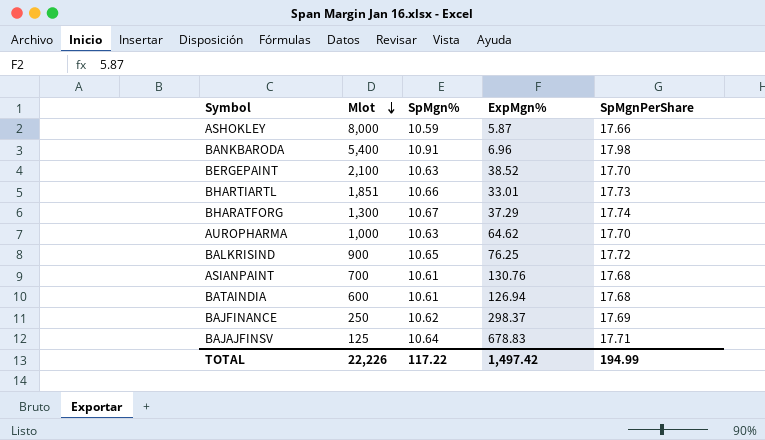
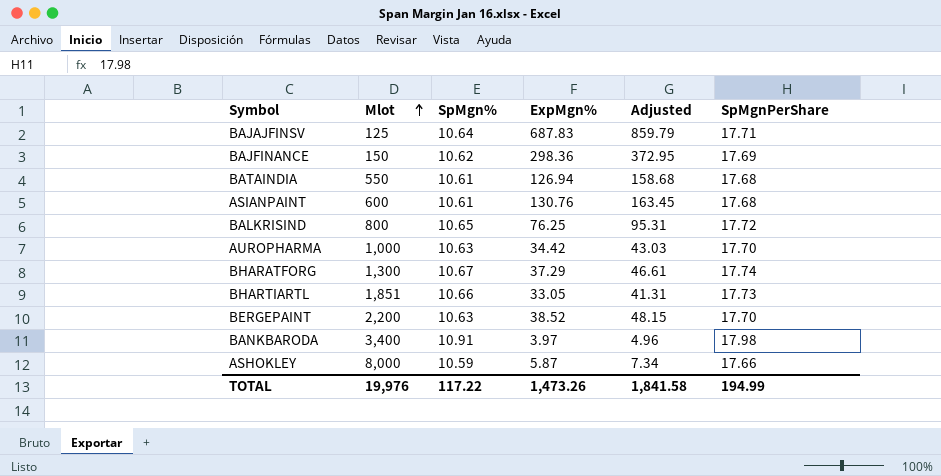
row order: Mlot descending -> Mlot ascending
column Adjusted | formula: none -> [ExpMgn%] * 1.25
BAJAJFINSV | ExpMgn%: 678.83 -> 687.83
BAJFINANCE | Mlot: 250 -> 150
BAJFINANCE | ExpMgn%: 298.37 -> 298.36
BATAINDIA | Mlot: 600 -> 550
ASIANPAINT | Mlot: 700 -> 600
BALKRISIND | Mlot: 900 -> 800
AUROPHARMA | ExpMgn%: 64.62 -> 34.42
BHARTIARTL | ExpMgn%: 33.01 -> 33.05
BERGEPAINT | Mlot: 2,100 -> 2,200
BANKBARODA | Mlot: 5,400 -> 3,400
BANKBARODA | ExpMgn%: 6.96 -> 3.97
TOTAL | Mlot: 22,226 -> 19,976
TOTAL | ExpMgn%: 1,497.42 -> 1,473.26

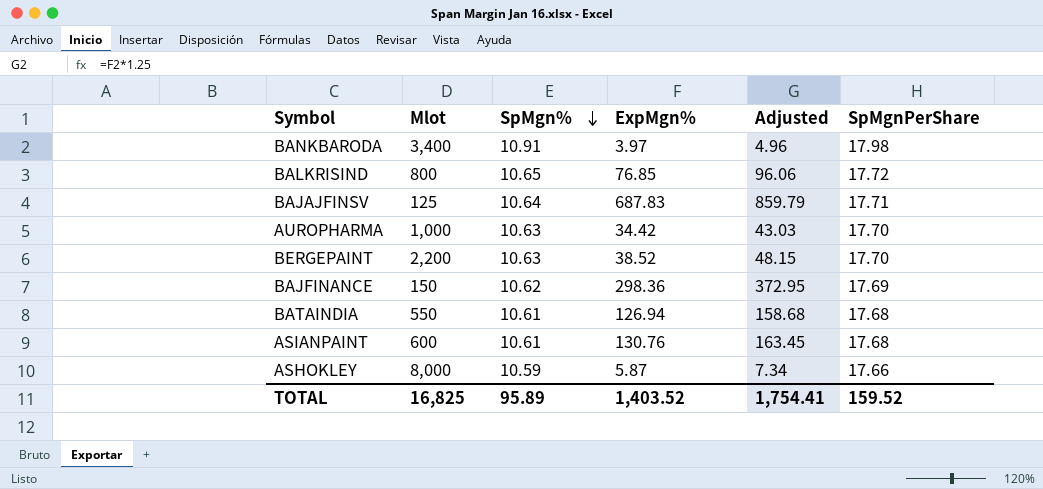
row order: Mlot ascending -> SpMgn% descending
row BHARATFORG: 1,300 | 10.67 | 37.29 | 46.61 | 17.74 -> none
row BHARTIARTL: 1,851 | 10.66 | 33.05 | 41.31 | 17.73 -> none
BALKRISIND | ExpMgn%: 76.25 -> 76.85
BALKRISIND | Adjusted: 95.31 -> 96.06
TOTAL | Mlot: 19,976 -> 16,825
TOTAL | SpMgn%: 117.22 -> 95.89
TOTAL | ExpMgn%: 1,473.26 -> 1,403.52
TOTAL | Adjusted: 1,841.58 -> 1,754.41
TOTAL | SpMgnPerShare: 194.99 -> 159.52

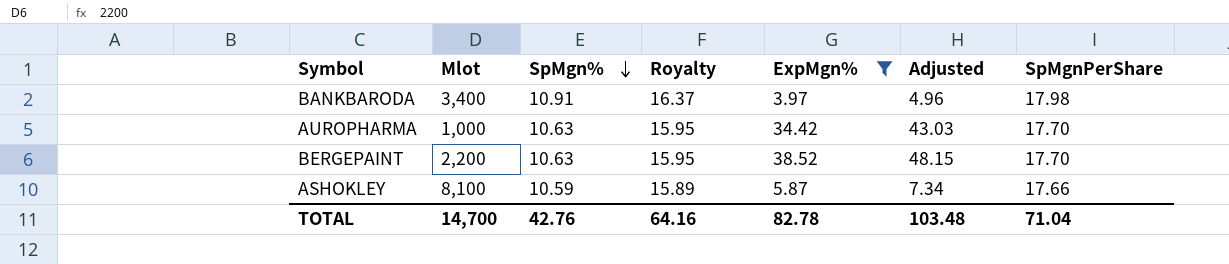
filter: none -> ExpMgn% <= 38.52
column Royalty | formula: none -> [SpMgn%] * 1.5
ASHOKLEY | Mlot: 8,000 -> 8,100
TOTAL | Mlot: 16,825 -> 14,700
TOTAL | SpMgn%: 95.89 -> 42.76
TOTAL | ExpMgn%: 1,403.52 -> 82.78
TOTAL | Adjusted: 1,754.41 -> 103.48
TOTAL | SpMgnPerShare: 159.52 -> 71.04

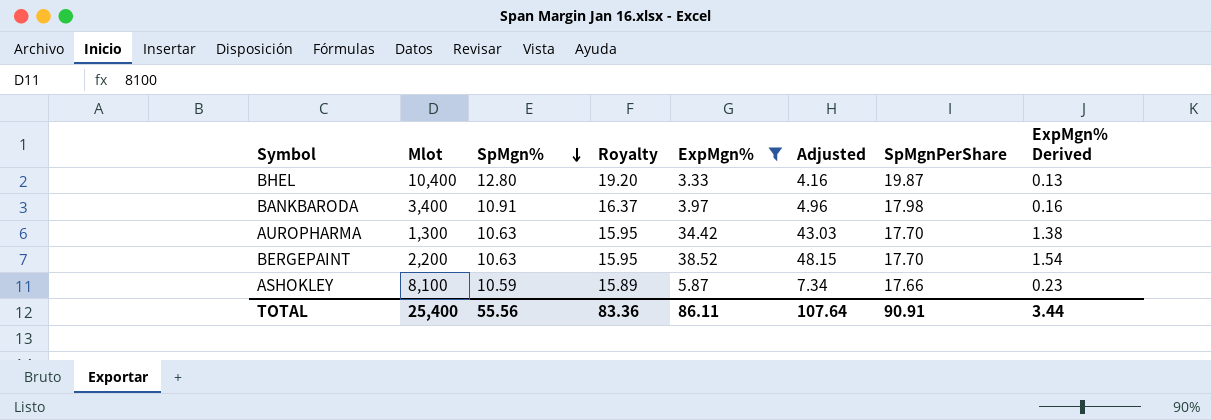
column ExpMgn% Derived | formula: none -> [ExpMgn%] * 0.04
row BHEL: none -> 10,400 | 12.80 | 19.20 | 3.33 | 4.16 | 19.87 | 0.13
AUROPHARMA | Mlot: 1,000 -> 1,300
TOTAL | Mlot: 14,700 -> 25,400
TOTAL | SpMgn%: 42.76 -> 55.56
TOTAL | Royalty: 64.16 -> 83.36
TOTAL | ExpMgn%: 82.78 -> 86.11
TOTAL | Adjusted: 103.48 -> 107.64
TOTAL | SpMgnPerShare: 71.04 -> 90.91

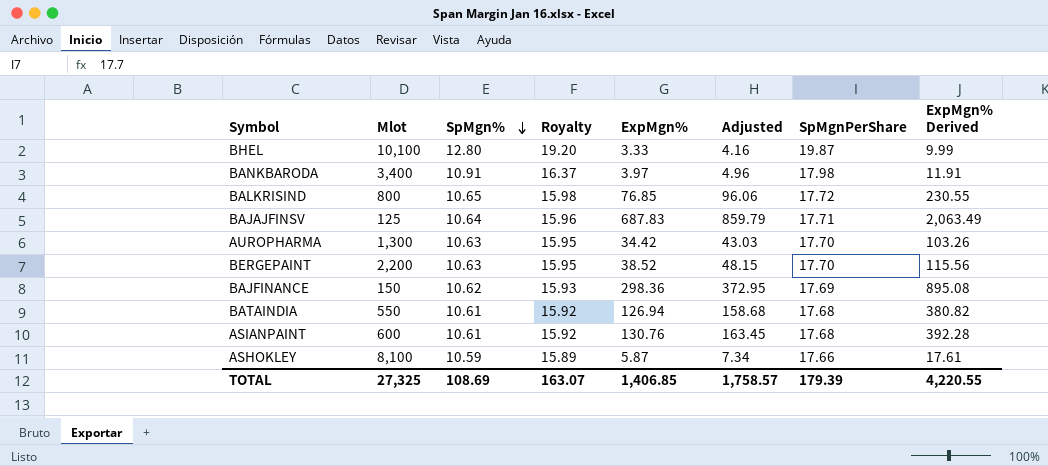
filter: ExpMgn% <= 38.52 -> none
column ExpMgn% Derived | formula: [ExpMgn%] * 0.04 -> [ExpMgn%] * 3
BHEL | Mlot: 10,400 -> 10,100
TOTAL | Mlot: 25,400 -> 27,325
TOTAL | SpMgn%: 55.56 -> 108.69
TOTAL | Royalty: 83.36 -> 163.07
TOTAL | ExpMgn%: 86.11 -> 1,406.85
TOTAL | Adjusted: 107.64 -> 1,758.57
TOTAL | SpMgnPerShare: 90.91 -> 179.39
TOTAL | ExpMgn% Derived: 3.44 -> 4,220.55

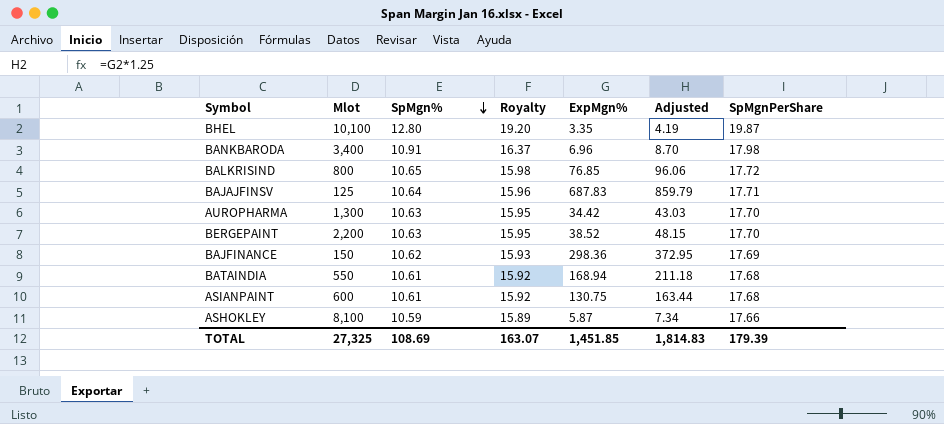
column ExpMgn% Derived | formula: [ExpMgn%] * 3 -> none
BHEL | ExpMgn%: 3.33 -> 3.35
BHEL | Adjusted: 4.16 -> 4.19
BANKBARODA | ExpMgn%: 3.97 -> 6.96
BANKBARODA | Adjusted: 4.96 -> 8.70
BATAINDIA | ExpMgn%: 126.94 -> 168.94
BATAINDIA | Adjusted: 158.68 -> 211.18
ASIANPAINT | ExpMgn%: 130.76 -> 130.75
ASIANPAINT | Adjusted: 163.45 -> 163.44
TOTAL | ExpMgn%: 1,406.85 -> 1,451.85
TOTAL | Adjusted: 1,758.57 -> 1,814.83

